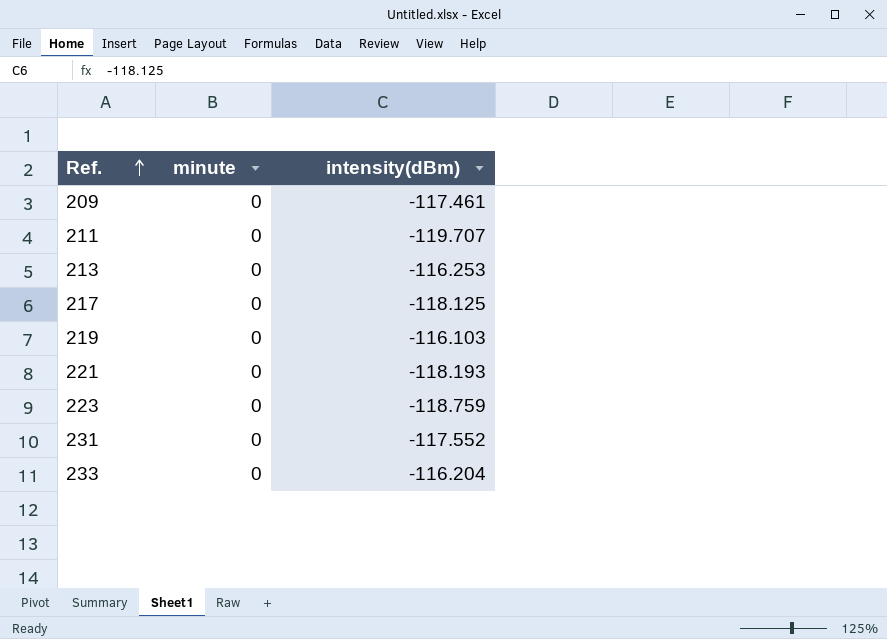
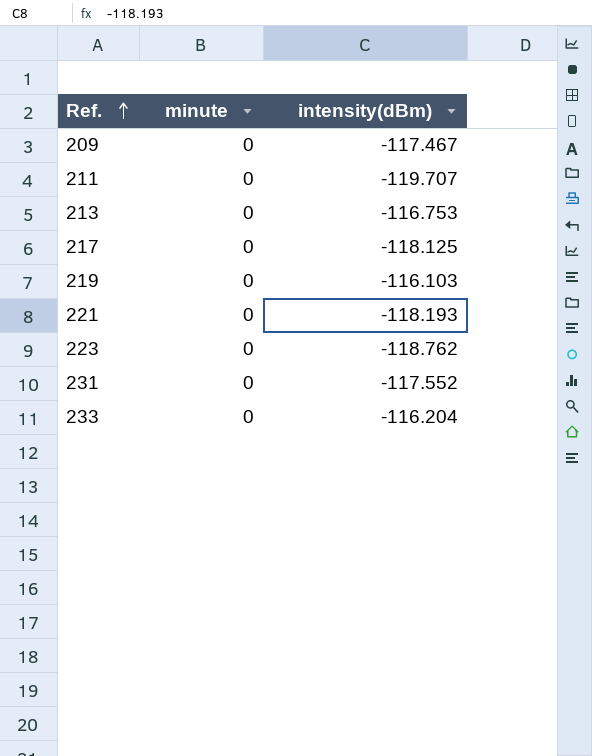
209 | intensity(dBm): -117.461 -> -117.467
213 | intensity(dBm): -116.253 -> -116.753
223 | intensity(dBm): -118.759 -> -118.762

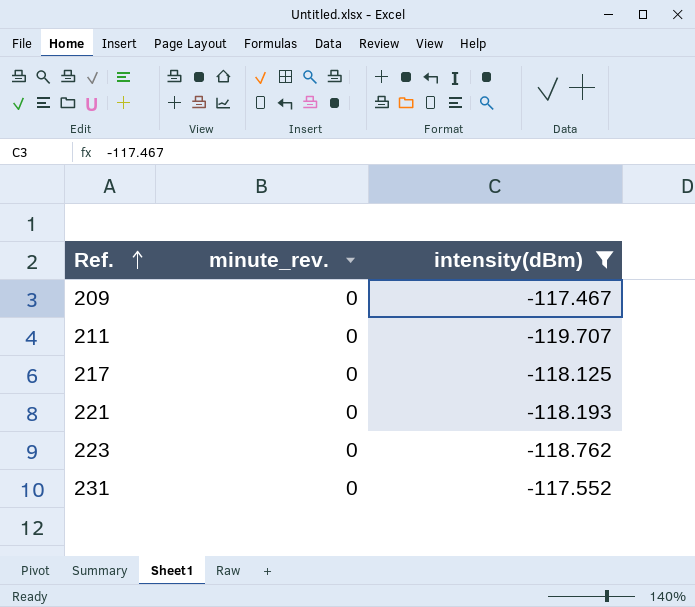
filter: none -> intensity(dBm) <= -117.467
column name: minute -> minute_rev.

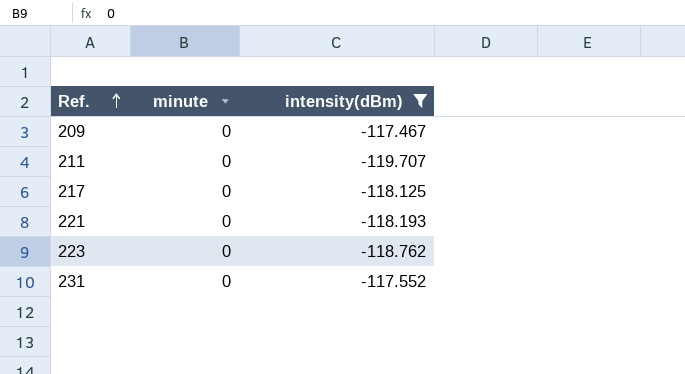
column name: minute_rev. -> minute

